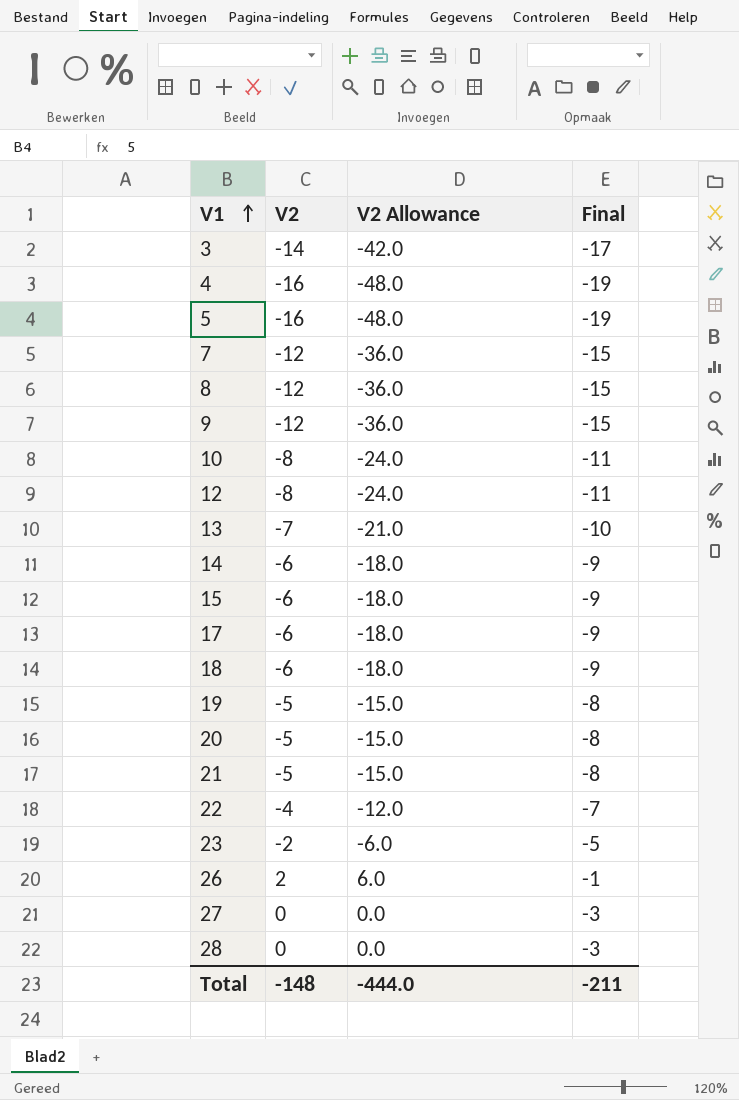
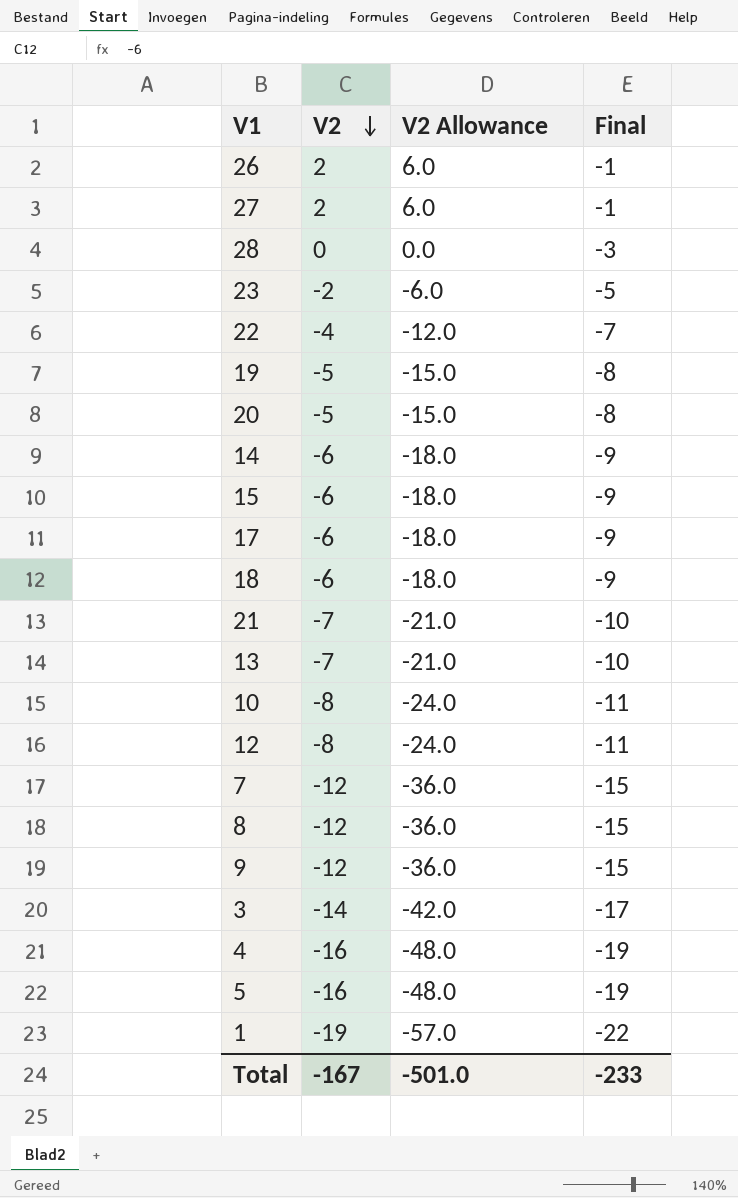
row order: V1 ascending -> V2 descending
27 | V2: 0 -> 2
27 | V2 Allowance: 0.0 -> 6.0
27 | Final: -3 -> -1
21 | V2: -5 -> -7
21 | V2 Allowance: -15.0 -> -21.0
21 | Final: -8 -> -10
row 1: none -> -19 | -57.0 | -22
Total | V2: -148 -> -167
Total | V2 Allowance: -444.0 -> -501.0
Total | Final: -211 -> -233

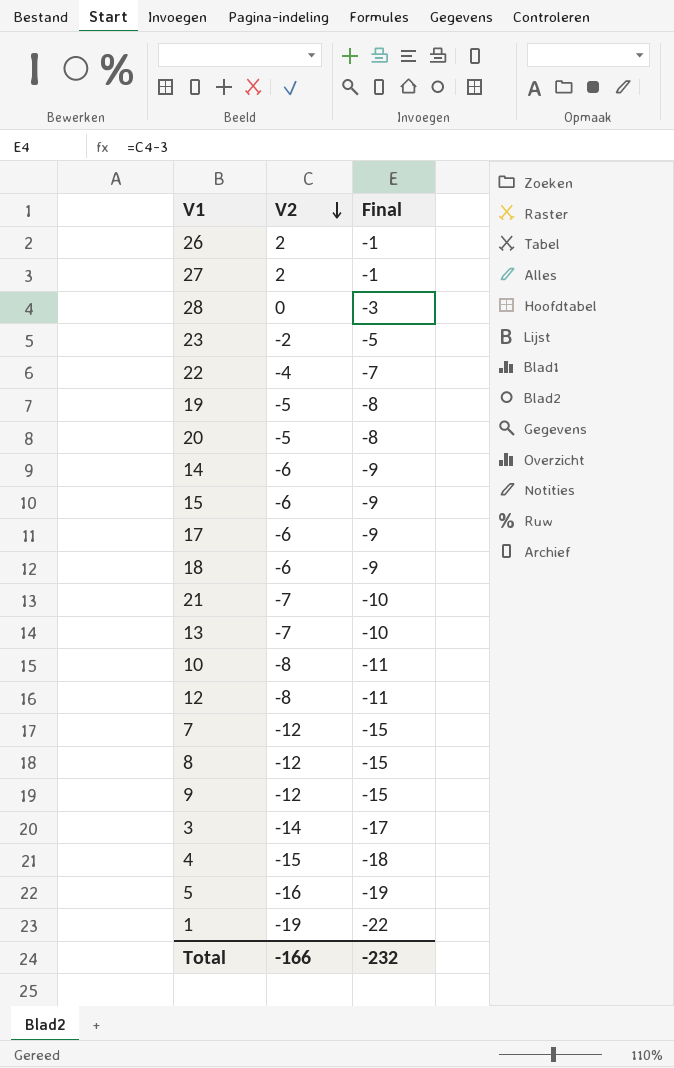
column V2 Allowance | formula: [V2] * 3 -> none
4 | V2: -16 -> -15
4 | Final: -19 -> -18
Total | V2: -167 -> -166
Total | Final: -233 -> -232

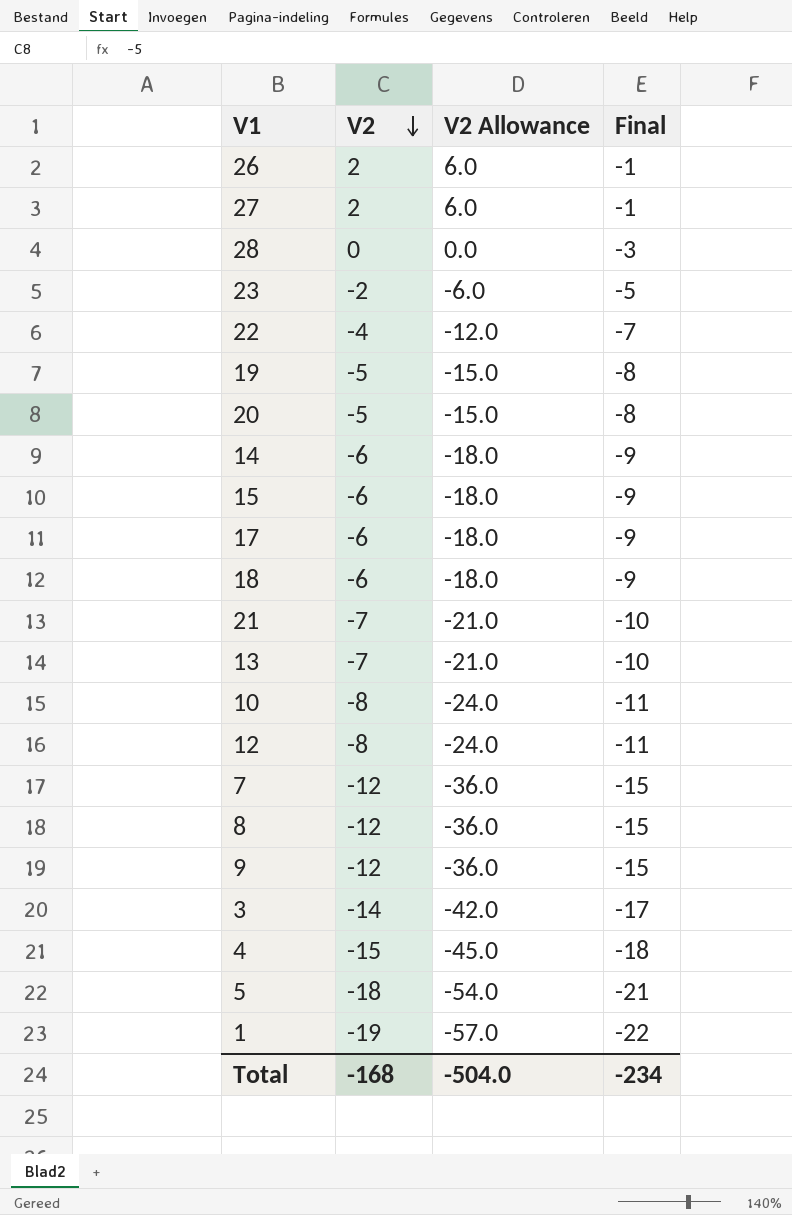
column V2 Allowance | formula: none -> [V2] * 3
5 | V2: -16 -> -18
5 | Final: -19 -> -21
Total | V2: -166 -> -168
Total | Final: -232 -> -234

